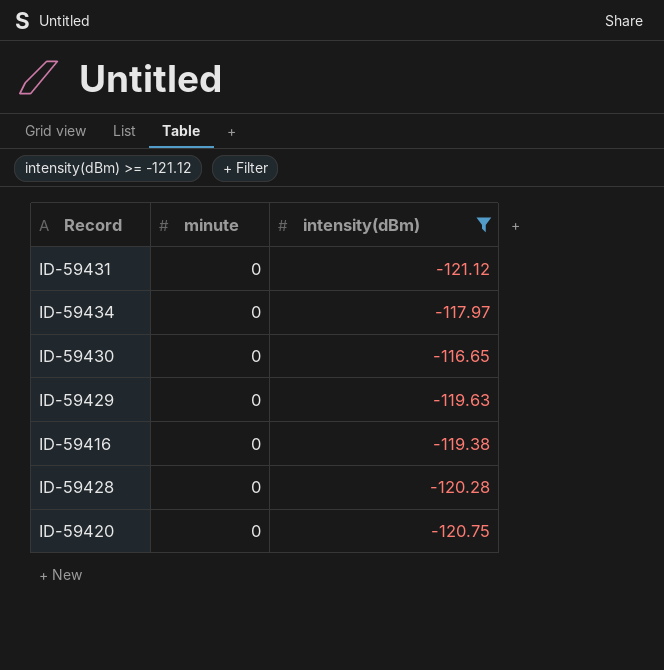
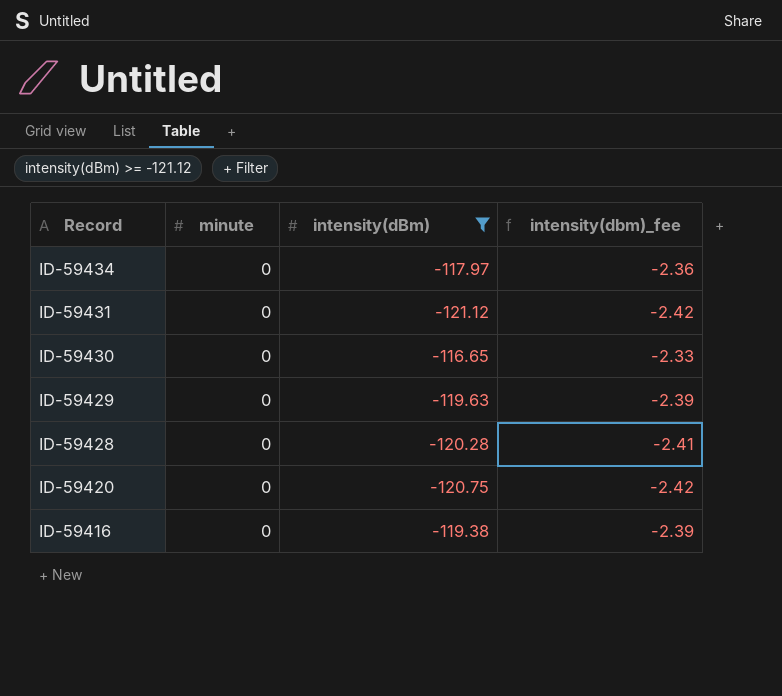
row order: none -> Record descending
column intensity(dbm)_fee | formula: none -> [intensity(dBm)] * 0.02

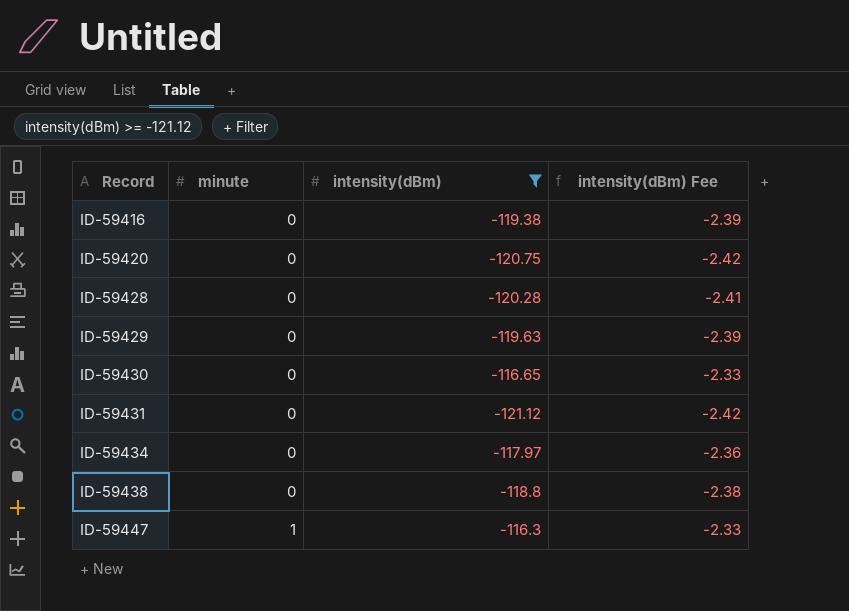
row order: Record descending -> Record ascending
column name: intensity(dbm)_fee -> intensity(dBm) Fee
row ID-59438: none -> 0 | -118.8 | -2.38
row ID-59447: none -> 1 | -116.3 | -2.33

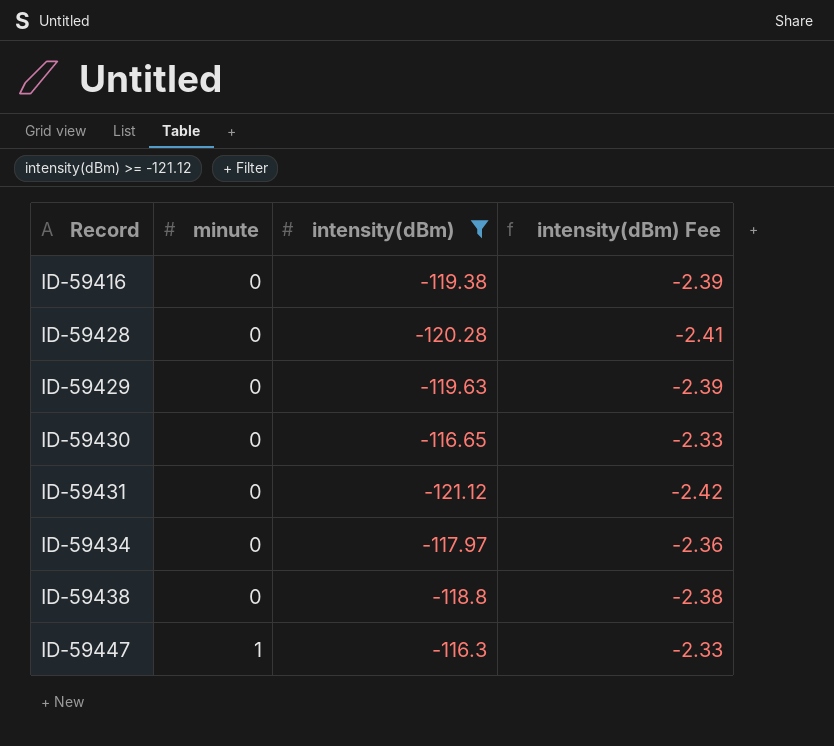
row ID-59420: 0 | -120.75 | -2.42 -> none

